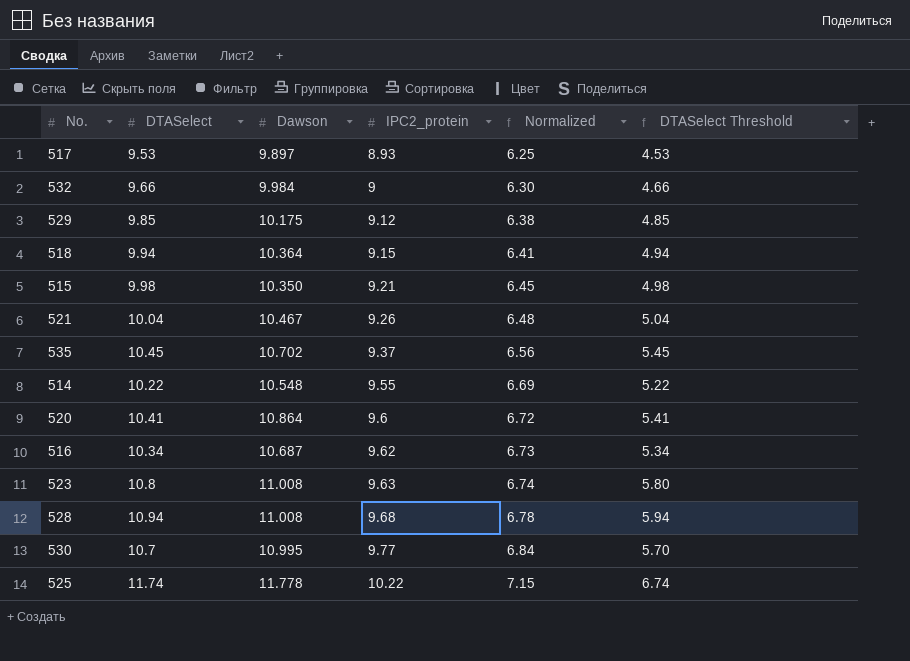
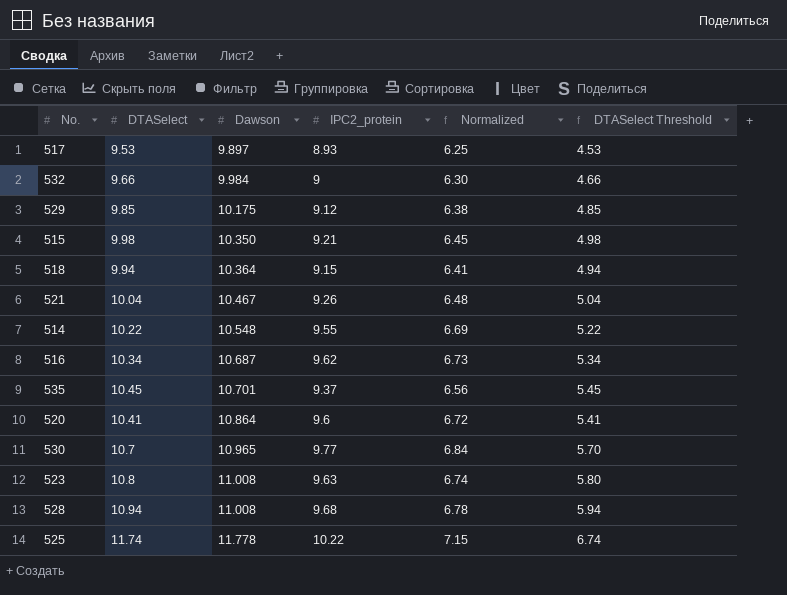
row order: IPC2_protein ascending -> Dawson ascending
535 | Dawson: 10.702 -> 10.701
530 | Dawson: 10.995 -> 10.965

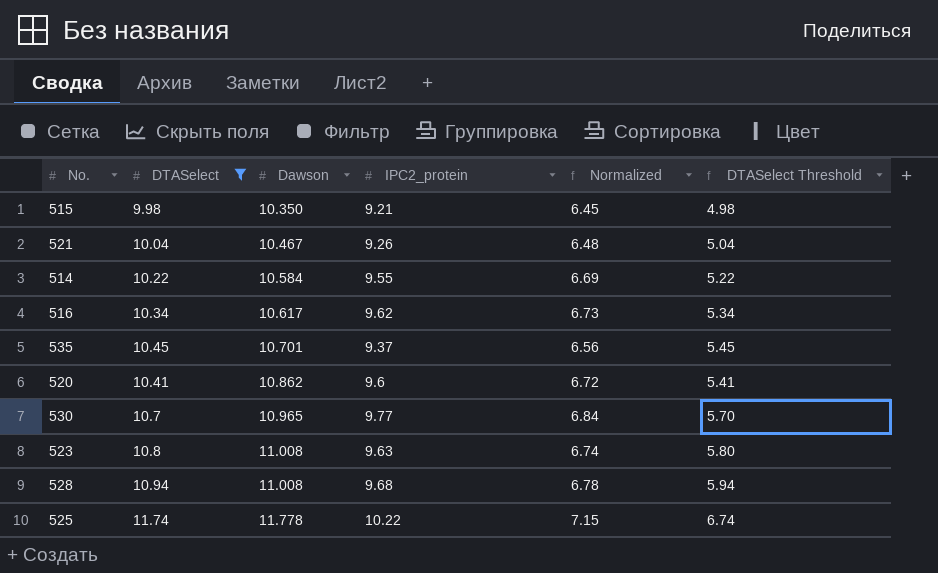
filter: none -> DTASelect >= 9.98
514 | Dawson: 10.548 -> 10.584
516 | Dawson: 10.687 -> 10.617
520 | Dawson: 10.864 -> 10.862

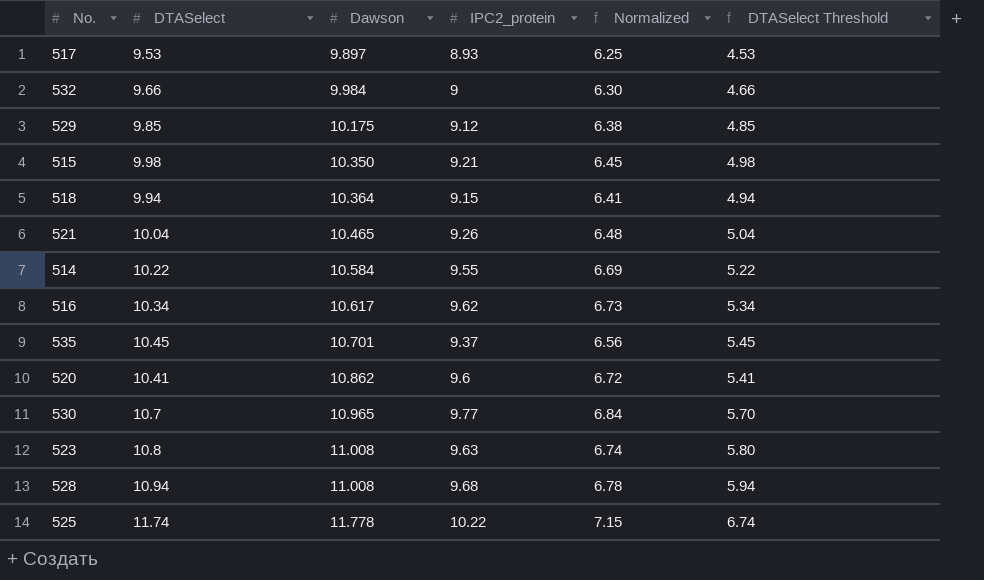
filter: DTASelect >= 9.98 -> none
521 | Dawson: 10.467 -> 10.465

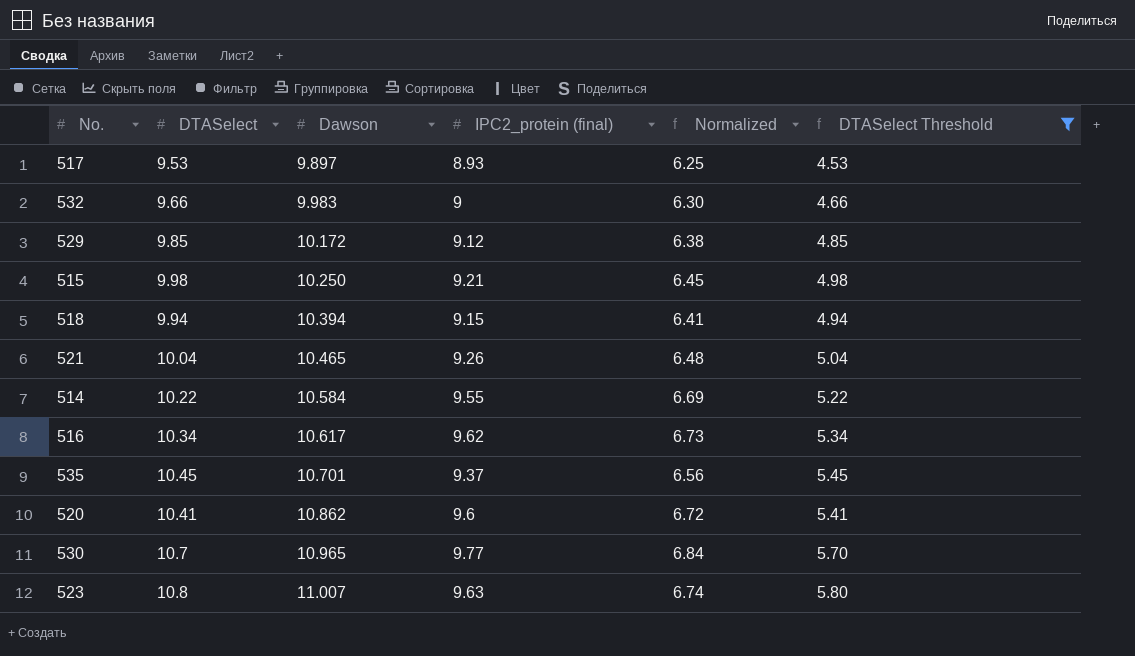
filter: none -> DTASelect Threshold <= 5.80
column name: IPC2_protein -> IPC2_protein (final)
532 | Dawson: 9.984 -> 9.983
529 | Dawson: 10.175 -> 10.172
515 | Dawson: 10.350 -> 10.250
518 | Dawson: 10.364 -> 10.394
523 | Dawson: 11.008 -> 11.007

